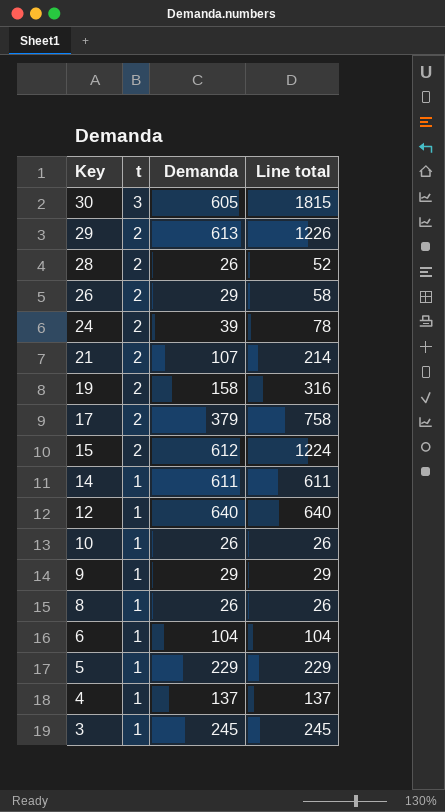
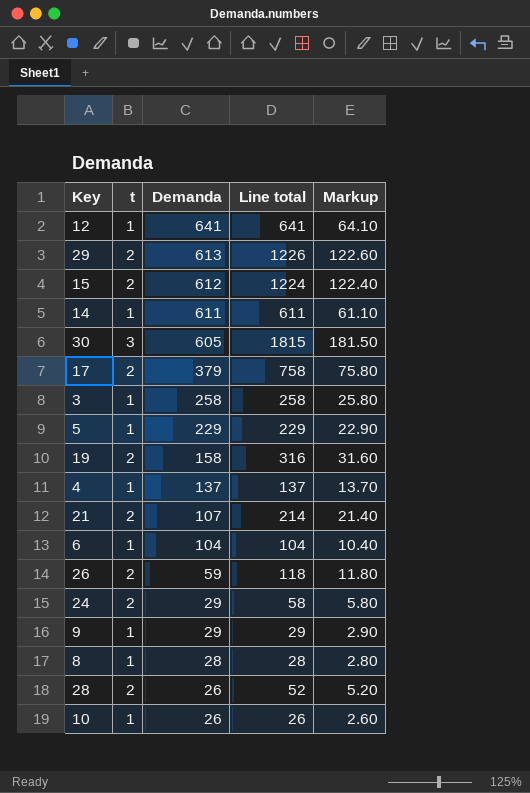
row order: Key descending -> Demanda descending
column Markup | formula: none -> [Line total] * 0.1
12 | Demanda: 640 -> 641
12 | Line total: 640 -> 641
3 | Demanda: 245 -> 258
3 | Line total: 245 -> 258
26 | Demanda: 29 -> 59
26 | Line total: 58 -> 118
24 | Demanda: 39 -> 29
24 | Line total: 78 -> 58
8 | Demanda: 26 -> 28
8 | Line total: 26 -> 28

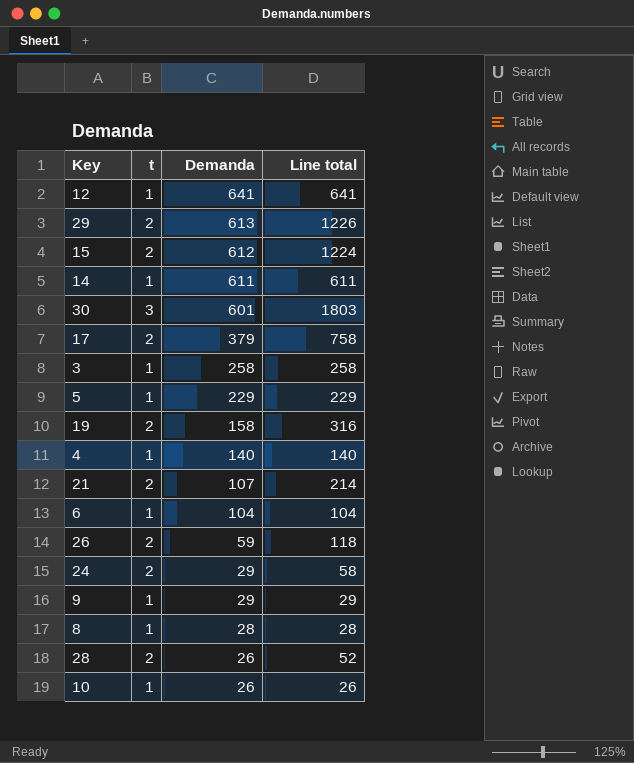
column Markup | formula: [Line total] * 0.1 -> none
30 | Demanda: 605 -> 601
30 | Line total: 1815 -> 1803
4 | Demanda: 137 -> 140
4 | Line total: 137 -> 140

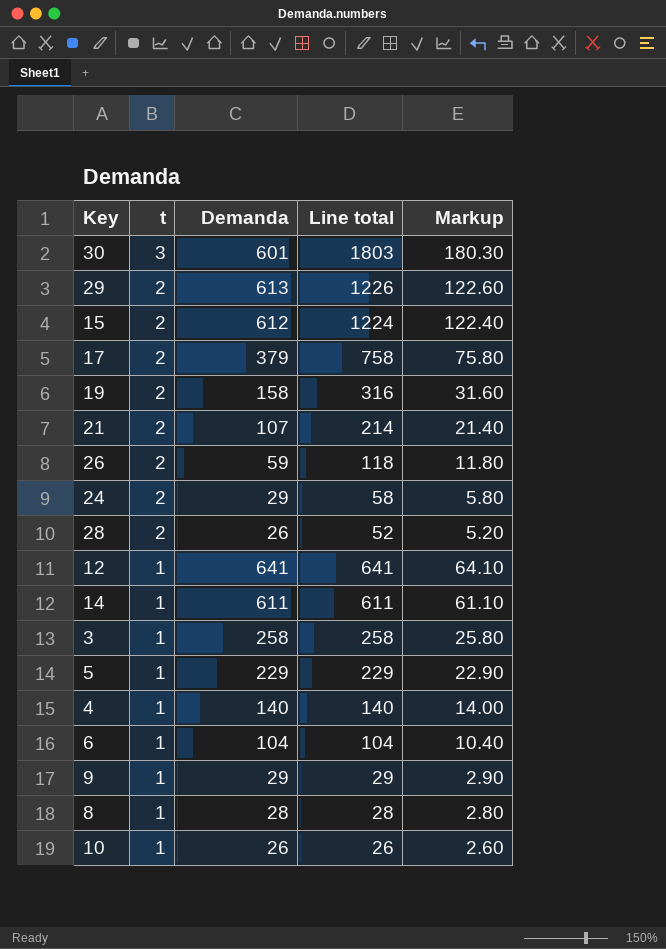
row order: Demanda descending -> t descending
column Markup | formula: none -> [Line total] * 0.1

